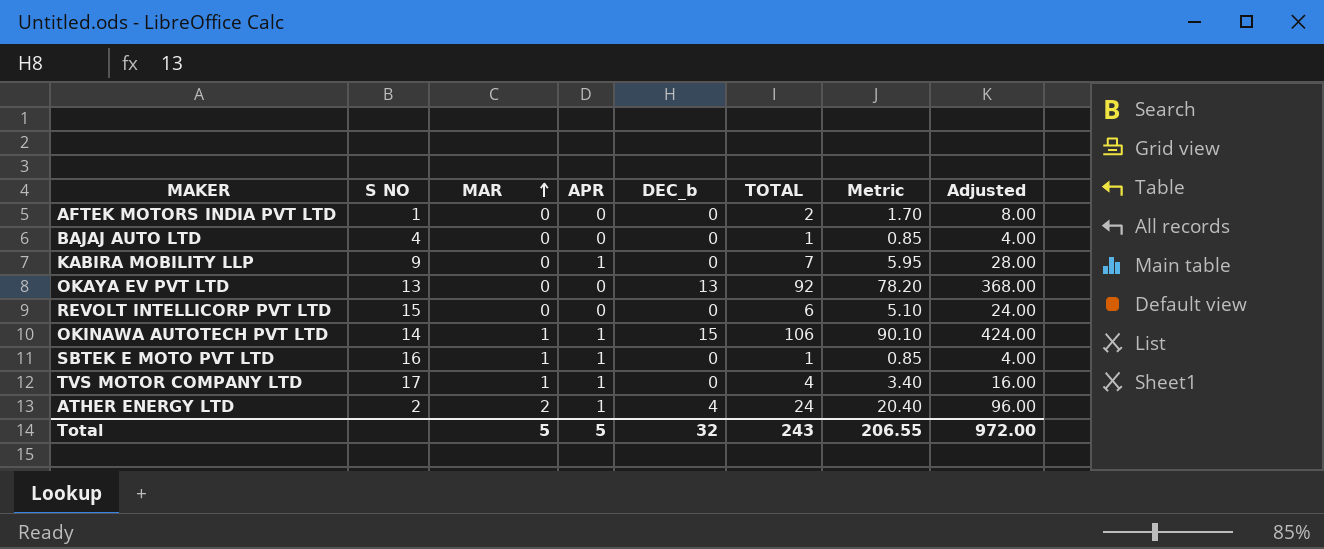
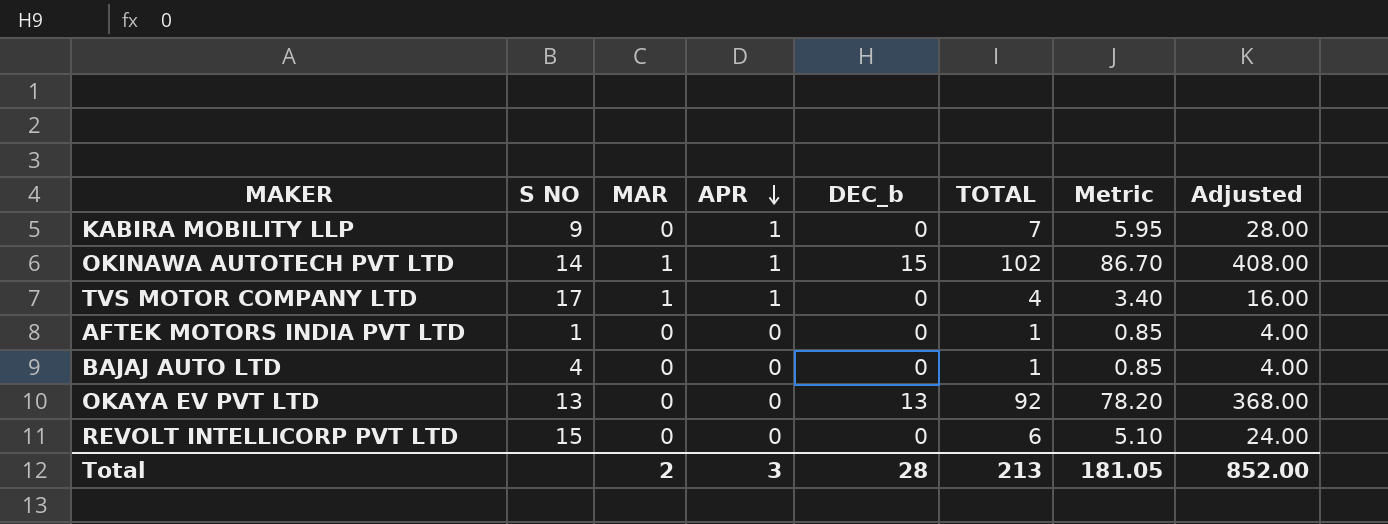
row order: MAR ascending -> APR descending
row SBTEK E MOTO PVT LTD: 16 | 1 | 1 | 0 | 1 | 0.85 | 4.00 -> none
row ATHER ENERGY LTD: 2 | 2 | 1 | 4 | 24 | 20.40 | 96.00 -> none
OKINAWA AUTOTECH PVT LTD | TOTAL: 106 -> 102
OKINAWA AUTOTECH PVT LTD | Metric: 90.10 -> 86.70
OKINAWA AUTOTECH PVT LTD | Adjusted: 424.00 -> 408.00
AFTEK MOTORS INDIA PVT LTD | TOTAL: 2 -> 1
AFTEK MOTORS INDIA PVT LTD | Metric: 1.70 -> 0.85
AFTEK MOTORS INDIA PVT LTD | Adjusted: 8.00 -> 4.00
Total | MAR: 5 -> 2
Total | APR: 5 -> 3
Total | DEC_b: 32 -> 28
Total | TOTAL: 243 -> 213
Total | Metric: 206.55 -> 181.05
Total | Adjusted: 972.00 -> 852.00

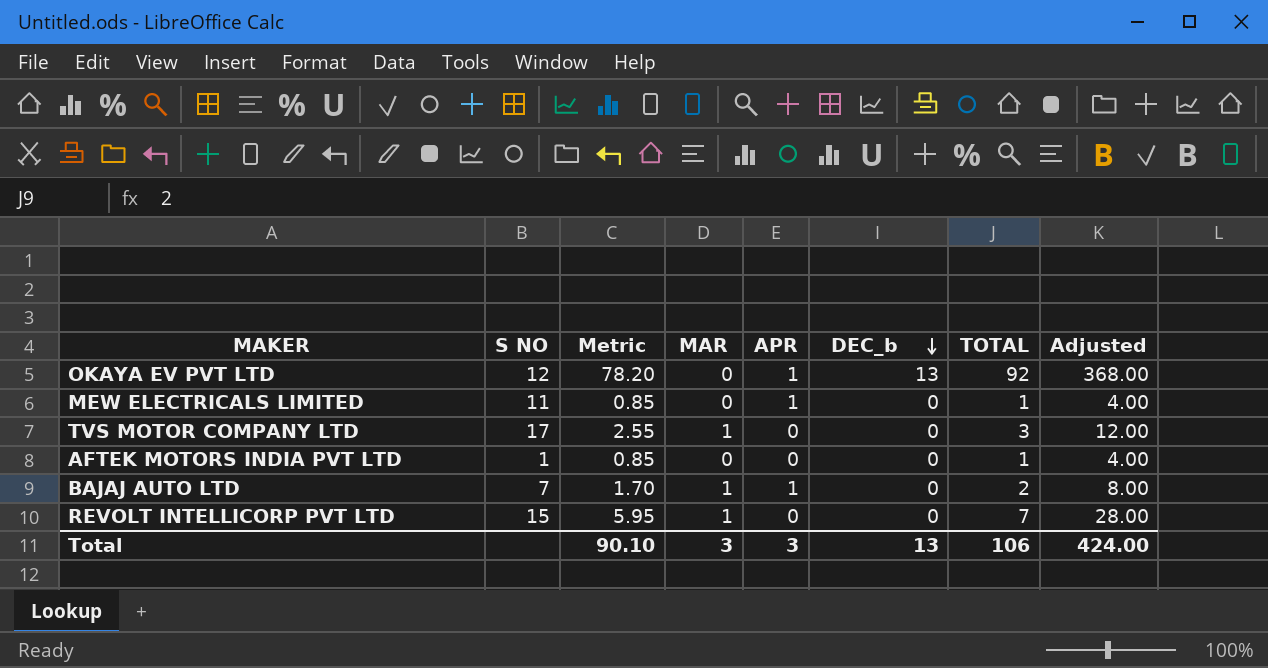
row order: APR descending -> DEC_b descending
column Metric | position: 7 -> 3
row KABIRA MOBILITY LLP: 9 | 0 | 1 | 0 | 7 | 5.95 | 28.00 -> none
row OKINAWA AUTOTECH PVT LTD: 14 | 1 | 1 | 15 | 102 | 86.70 | 408.00 -> none
OKAYA EV PVT LTD | S NO: 13 -> 12
OKAYA EV PVT LTD | APR: 0 -> 1
row MEW ELECTRICALS LIMITED: none -> 11 | 0.85 | 0 | 1 | 0 | 1 | 4.00
TVS MOTOR COMPANY LTD | Metric: 3.40 -> 2.55
TVS MOTOR COMPANY LTD | APR: 1 -> 0
TVS MOTOR COMPANY LTD | TOTAL: 4 -> 3
TVS MOTOR COMPANY LTD | Adjusted: 16.00 -> 12.00
BAJAJ AUTO LTD | S NO: 4 -> 7
BAJAJ AUTO LTD | Metric: 0.85 -> 1.70
BAJAJ AUTO LTD | MAR: 0 -> 1
BAJAJ AUTO LTD | APR: 0 -> 1
BAJAJ AUTO LTD | TOTAL: 1 -> 2
BAJAJ AUTO LTD | Adjusted: 4.00 -> 8.00
REVOLT INTELLICORP PVT LTD | Metric: 5.10 -> 5.95
REVOLT INTELLICORP PVT LTD | MAR: 0 -> 1
REVOLT INTELLICORP PVT LTD | TOTAL: 6 -> 7
REVOLT INTELLICORP PVT LTD | Adjusted: 24.00 -> 28.00
Total | Metric: 181.05 -> 90.10
Total | MAR: 2 -> 3
Total | DEC_b: 28 -> 13
Total | TOTAL: 213 -> 106
Total | Adjusted: 852.00 -> 424.00

